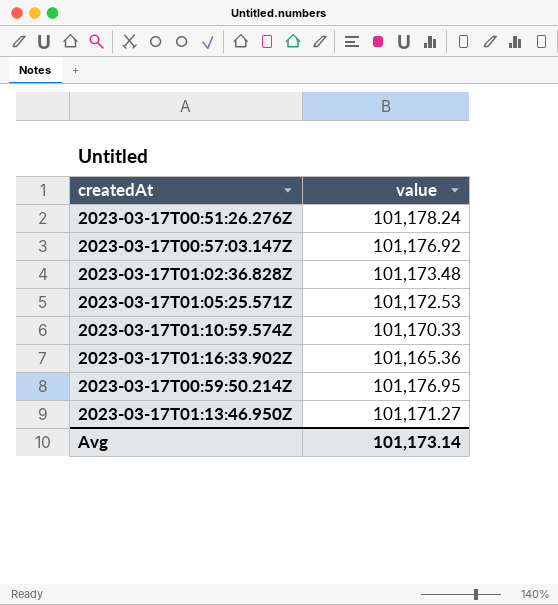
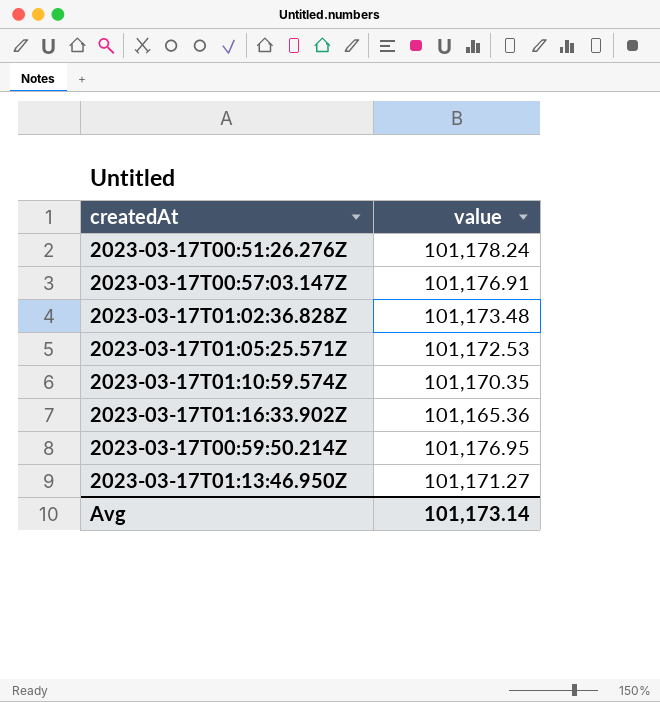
2023-03-17T00:57:03.147Z | value: 101,176.92 -> 101,176.91
2023-03-17T01:10:59.574Z | value: 101,170.33 -> 101,170.35

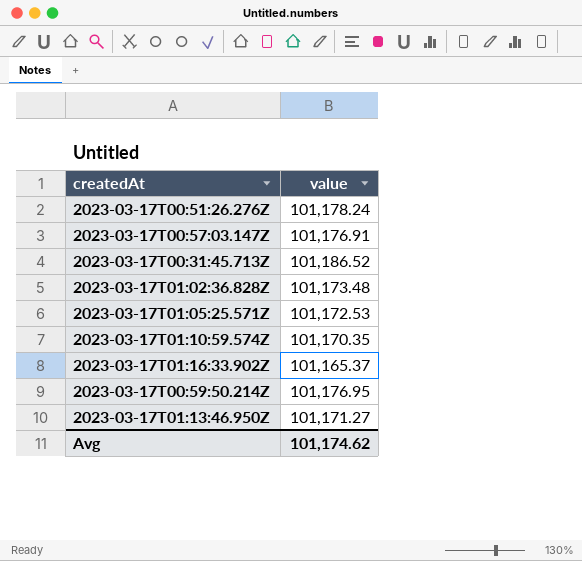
row 2023-03-17T00:31:45.713Z: none -> 101,186.52
2023-03-17T01:16:33.902Z | value: 101,165.36 -> 101,165.37
Avg | value: 101,173.14 -> 101,174.62

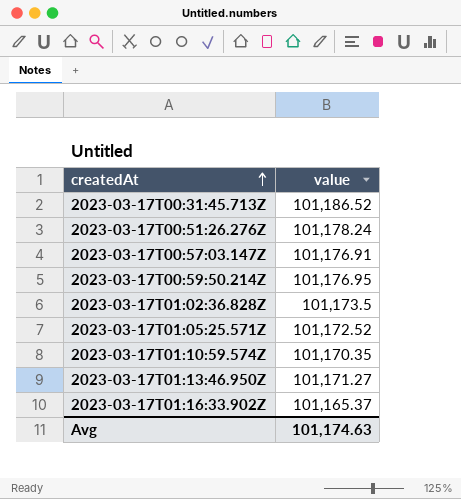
row order: none -> createdAt ascending
2023-03-17T01:02:36.828Z | value: 101,173.48 -> 101,173.5
2023-03-17T01:05:25.571Z | value: 101,172.53 -> 101,172.52
Avg | value: 101,174.62 -> 101,174.63

